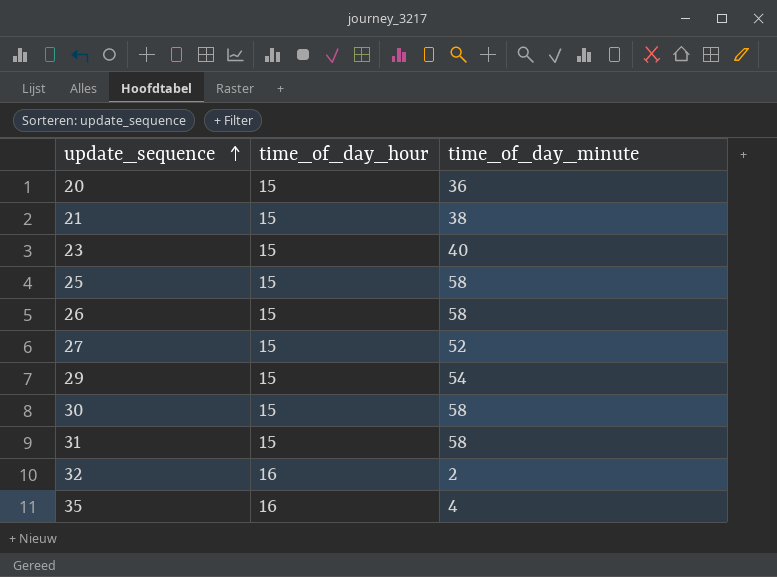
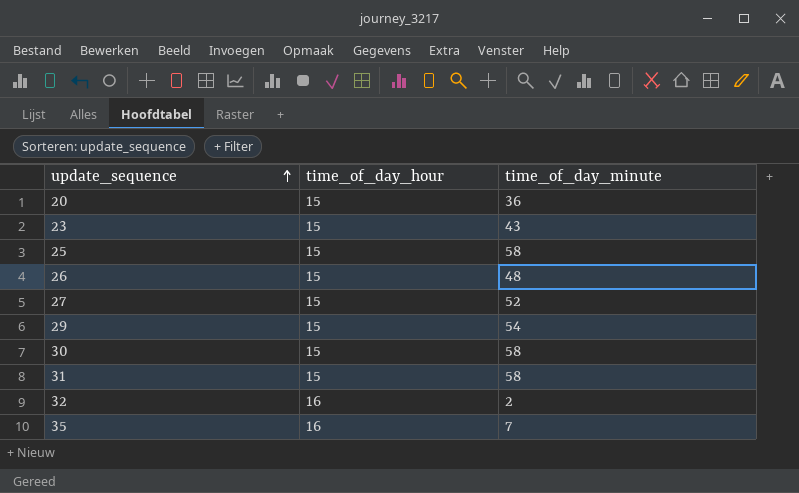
row 21: 15 | 38 -> none
23 | time_of_day_minute: 40 -> 43
26 | time_of_day_minute: 58 -> 48
35 | time_of_day_minute: 4 -> 7

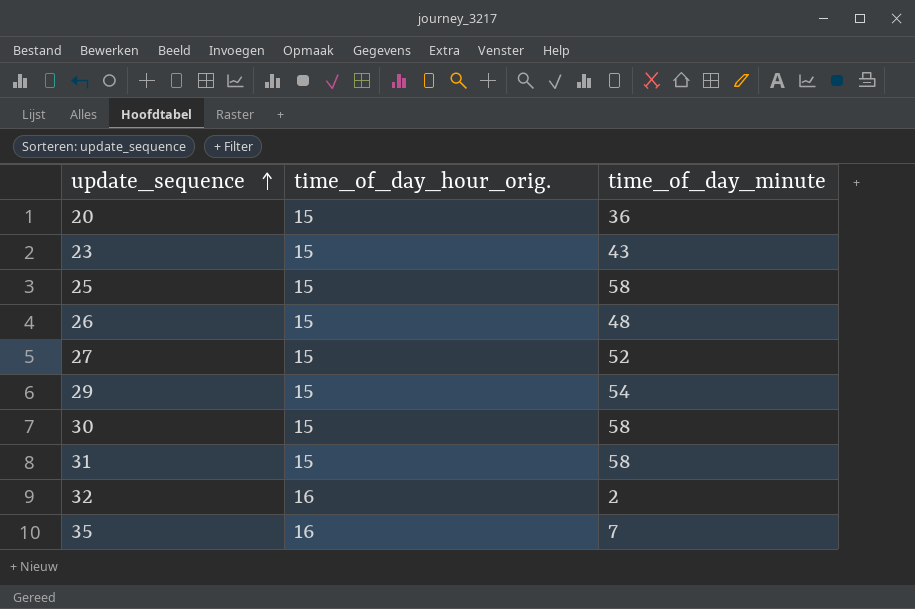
column name: time_of_day_hour -> time_of_day_hour_orig.

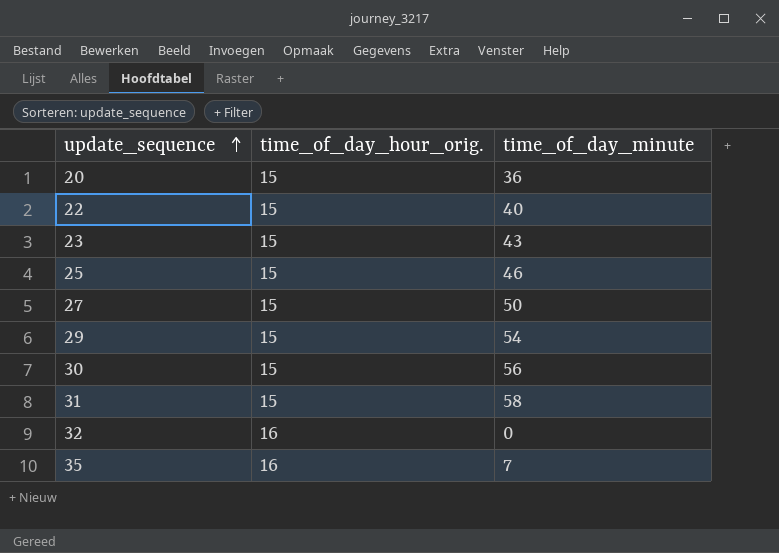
row 26: 15 | 48 -> none
row 22: none -> 15 | 40
25 | time_of_day_minute: 58 -> 46
27 | time_of_day_minute: 52 -> 50
30 | time_of_day_minute: 58 -> 56
32 | time_of_day_minute: 2 -> 0

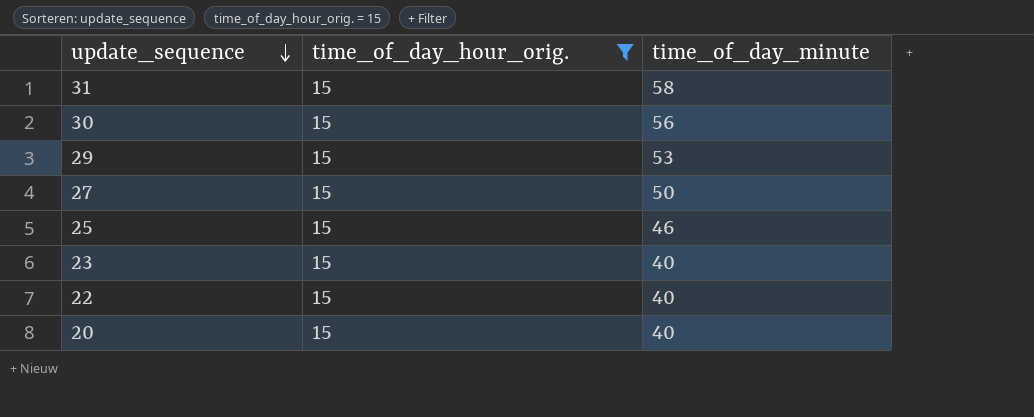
filter: none -> time_of_day_hour_orig. = 15
row order: update_sequence ascending -> update_sequence descending
29 | time_of_day_minute: 54 -> 53
23 | time_of_day_minute: 43 -> 40
20 | time_of_day_minute: 36 -> 40

